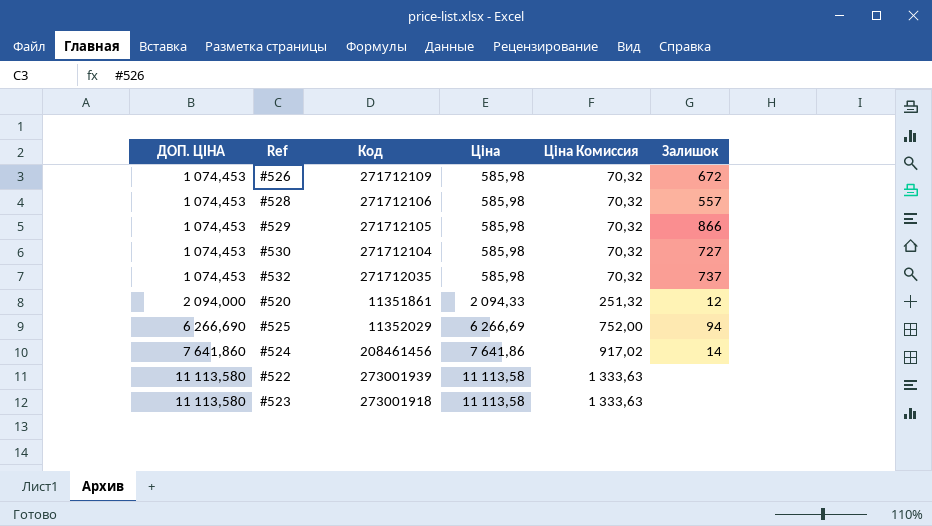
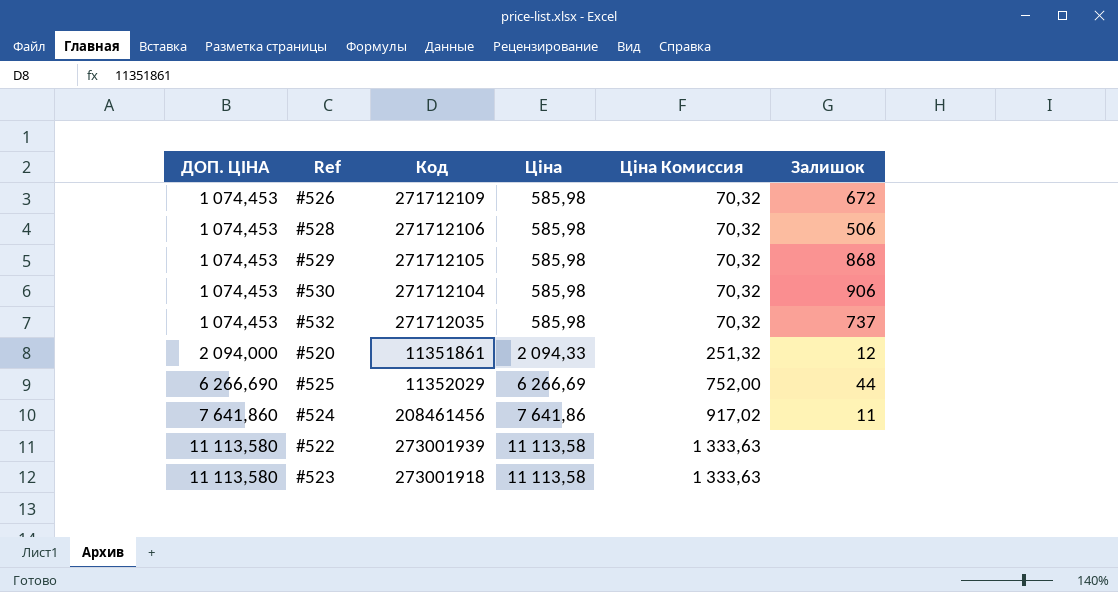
#528 | Залишок: 557 -> 506
#529 | Залишок: 866 -> 868
#530 | Залишок: 727 -> 906
#525 | Залишок: 94 -> 44
#524 | Залишок: 14 -> 11

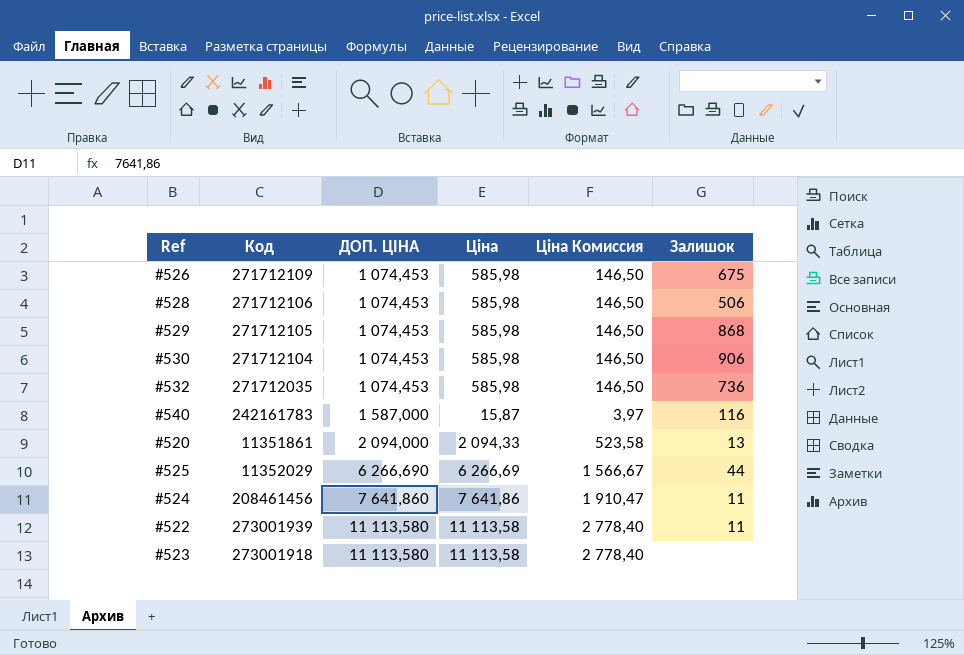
column ДОП. ЦІНА | position: 1 -> 3
column Ціна Комиссия | formula: [Ціна] * 0,12 -> [Ціна] * 0,25
#526 | Залишок: 672 -> 675
#532 | Залишок: 737 -> 736
row #540: none -> 242161783 | 1 587,000 | 15,87 | 3,97 | 116
#520 | Залишок: 12 -> 13
#522 | Залишок: none -> 11

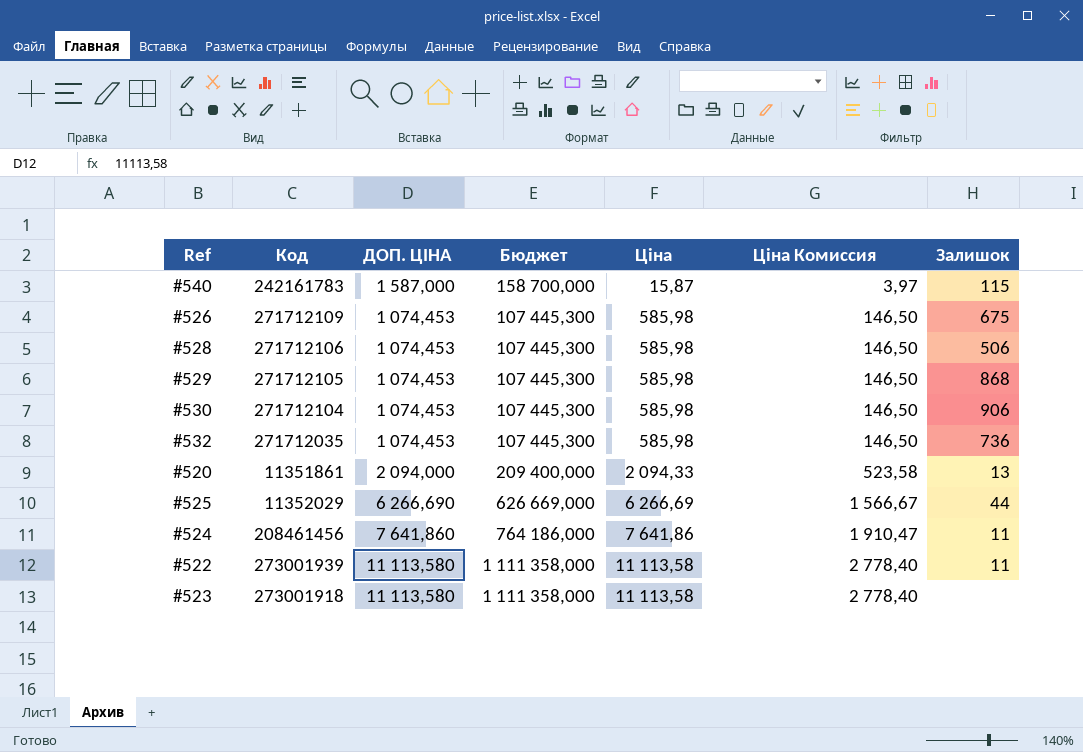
row order: ДОП. ЦІНА ascending -> Ціна ascending
column Бюджет | formula: none -> [ДОП. ЦІНА] * 100
#540 | Залишок: 116 -> 115

